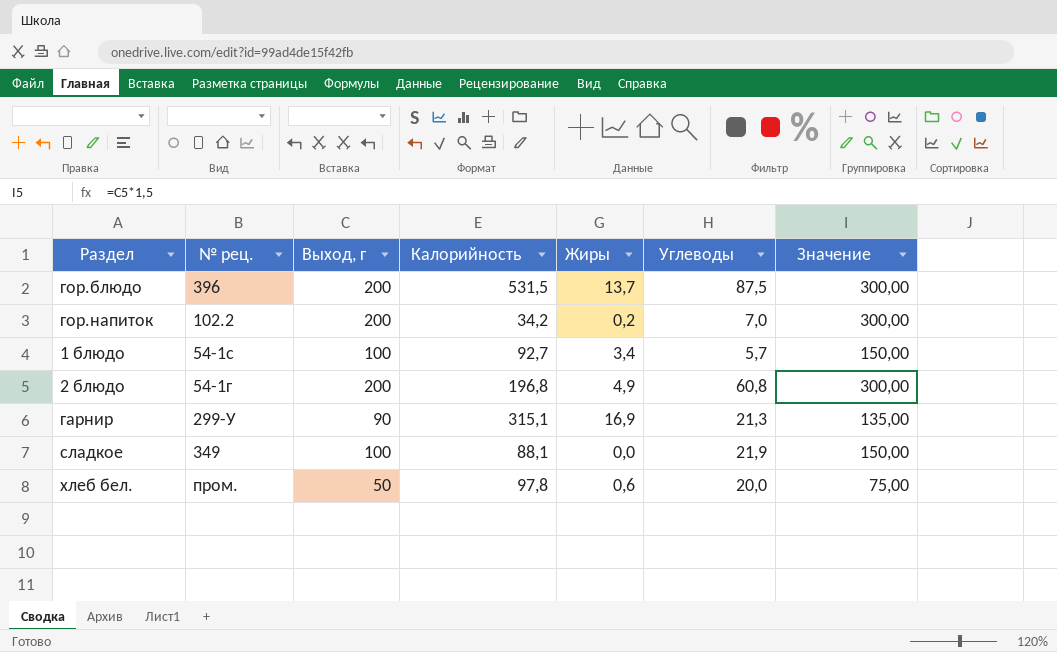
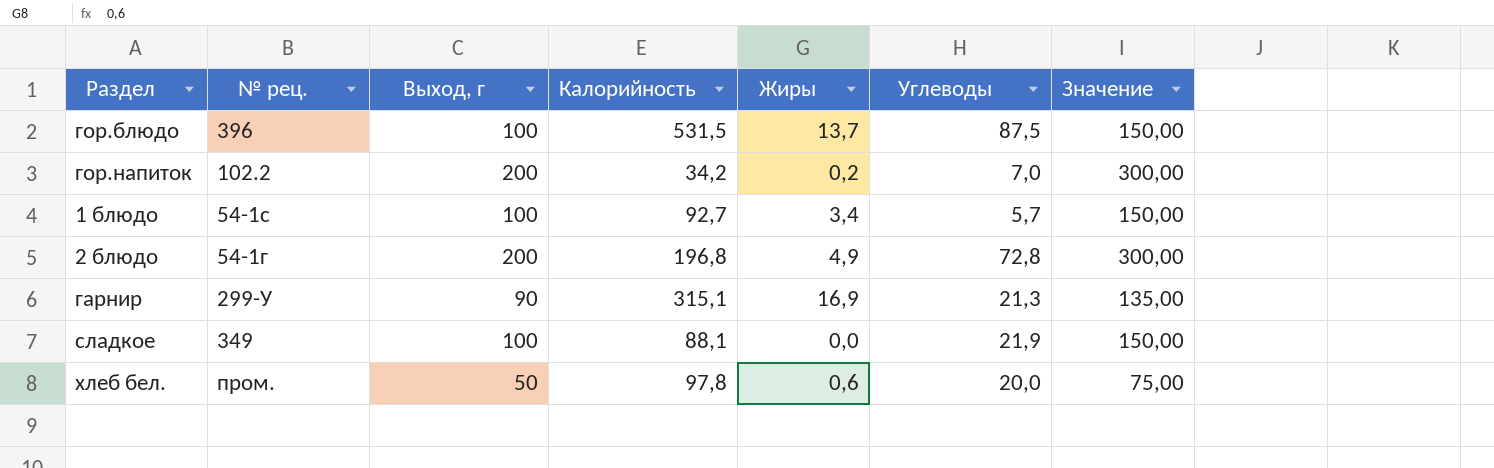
гор.блюдо | Выход, г: 200 -> 100
гор.блюдо | Значение: 300,00 -> 150,00
2 блюдо | Углеводы: 60,8 -> 72,8

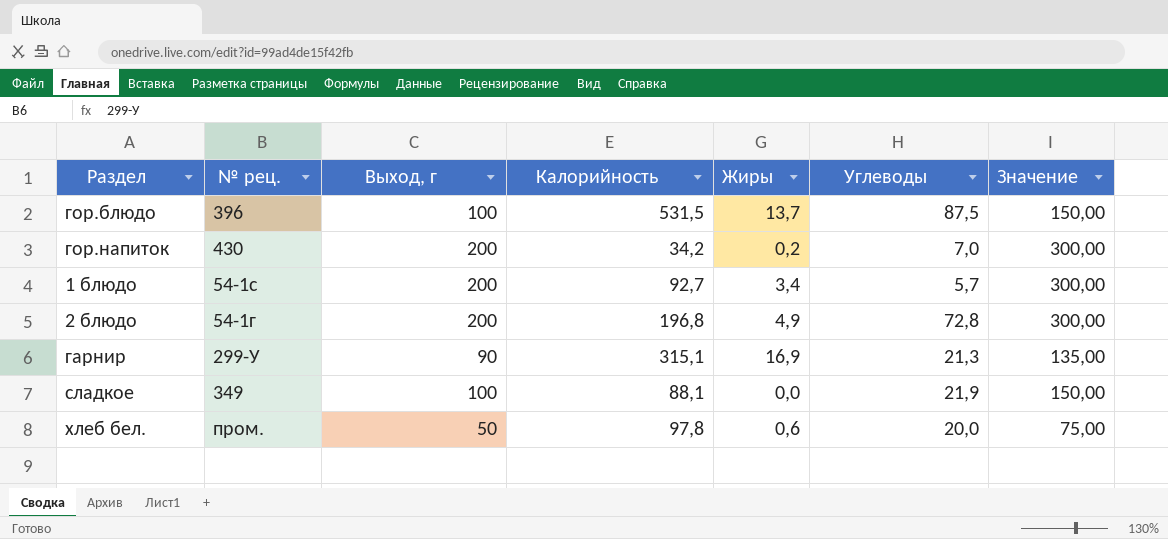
гор.напиток | № рец.: 102.2 -> 430
1 блюдо | Выход, г: 100 -> 200
1 блюдо | Значение: 150,00 -> 300,00

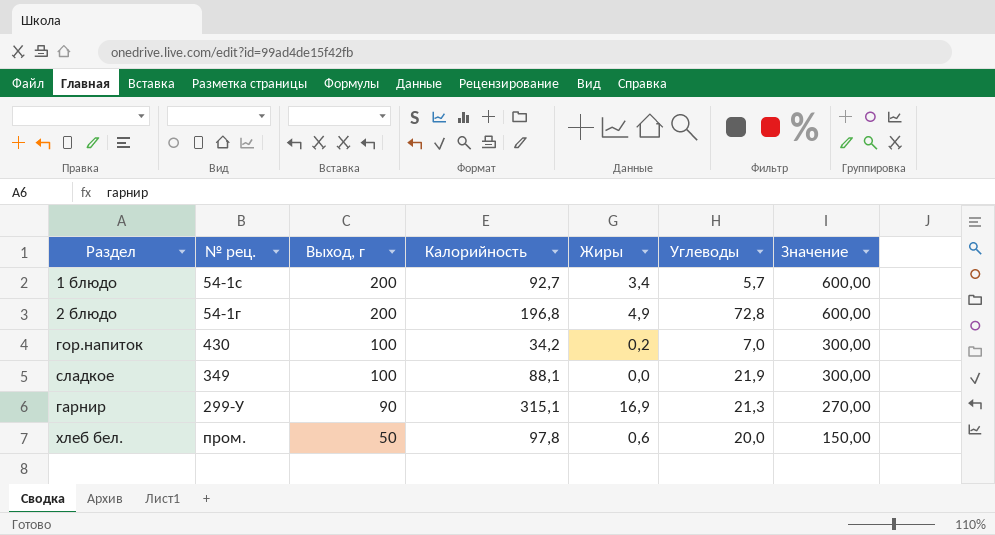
row order: none -> Выход, г descending
column Значение | formula: [Выход, г] * 1,5 -> [Выход, г] * 3
row гор.блюдо: 396 | 100 | 531,5 | 13,7 | 87,5 | 150,00 -> none
гор.напиток | Выход, г: 200 -> 100

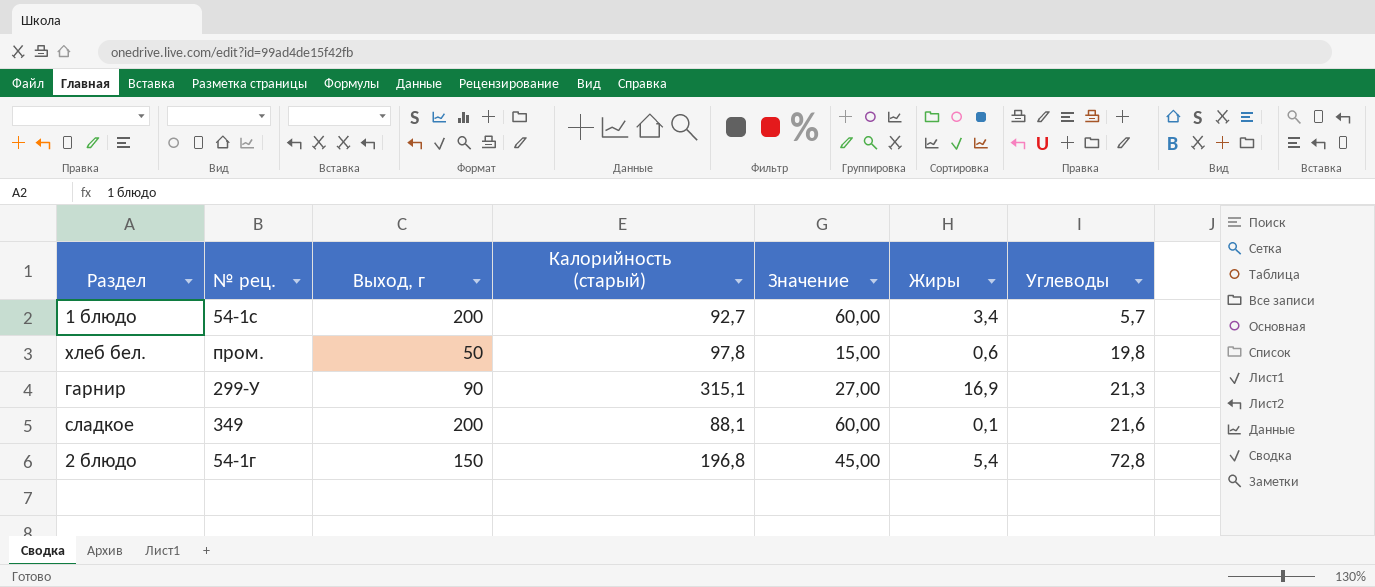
row order: Выход, г descending -> Углеводы ascending
column name: Калорийность -> Калорийность (старый)
column Значение | formula: [Выход, г] * 3 -> [Выход, г] * 0,3
column Значение | position: 7 -> 5
row гор.напиток: 430 | 100 | 34,2 | 0,2 | 7,0 | 300,00 -> none
хлеб бел. | Углеводы: 20,0 -> 19,8
сладкое | Выход, г: 100 -> 200
сладкое | Жиры: 0,0 -> 0,1
сладкое | Углеводы: 21,9 -> 21,6
2 блюдо | Выход, г: 200 -> 150
2 блюдо | Жиры: 4,9 -> 5,4

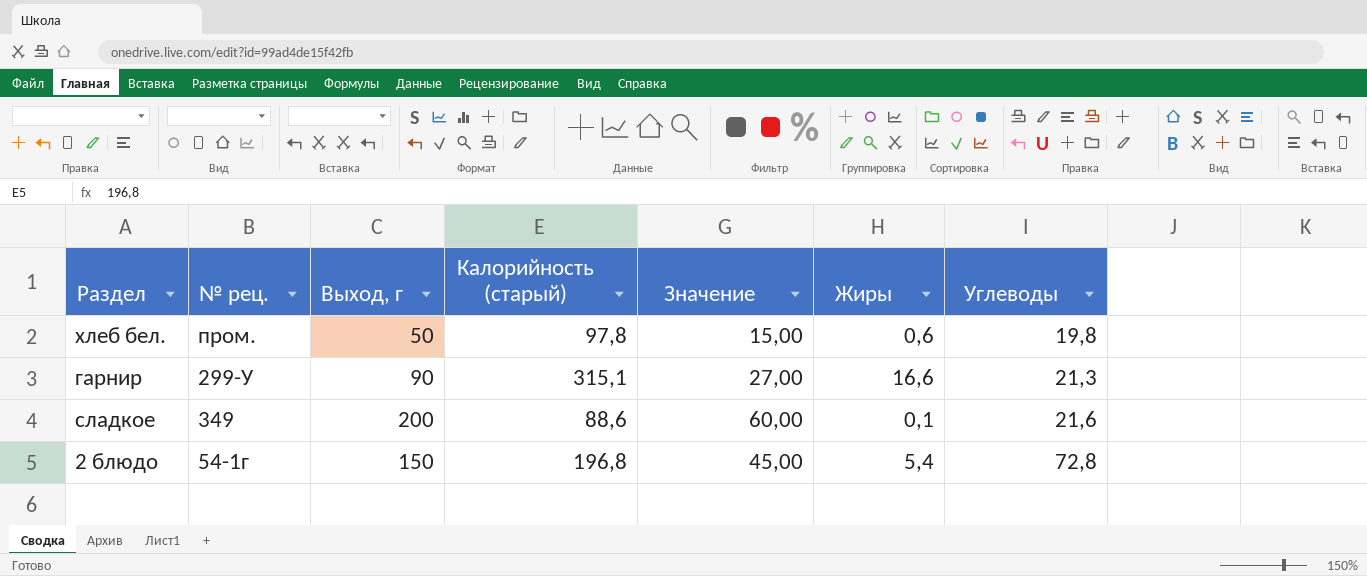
row 1 блюдо: 54-1с | 200 | 92,7 | 60,00 | 3,4 | 5,7 -> none
гарнир | Жиры: 16,9 -> 16,6
сладкое | Калорийность (старый): 88,1 -> 88,6

